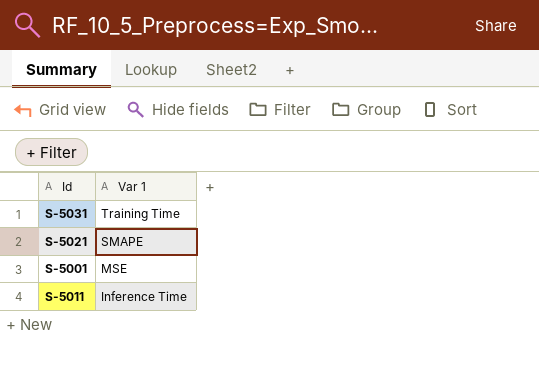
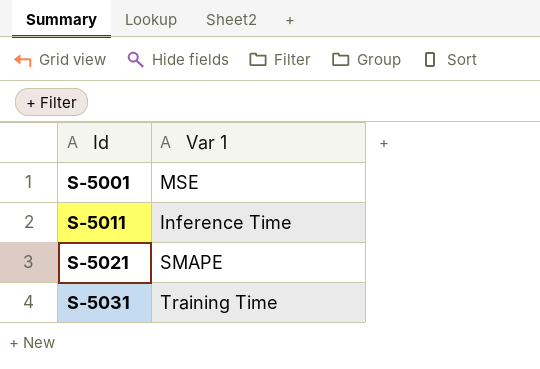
row order: Var 1 descending -> Id ascending

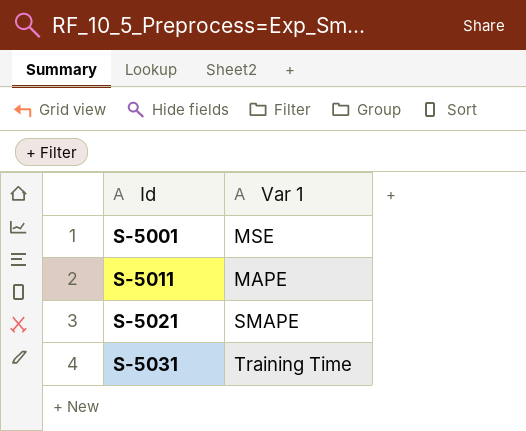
S-5011 | Var 1: Inference Time -> MAPE

